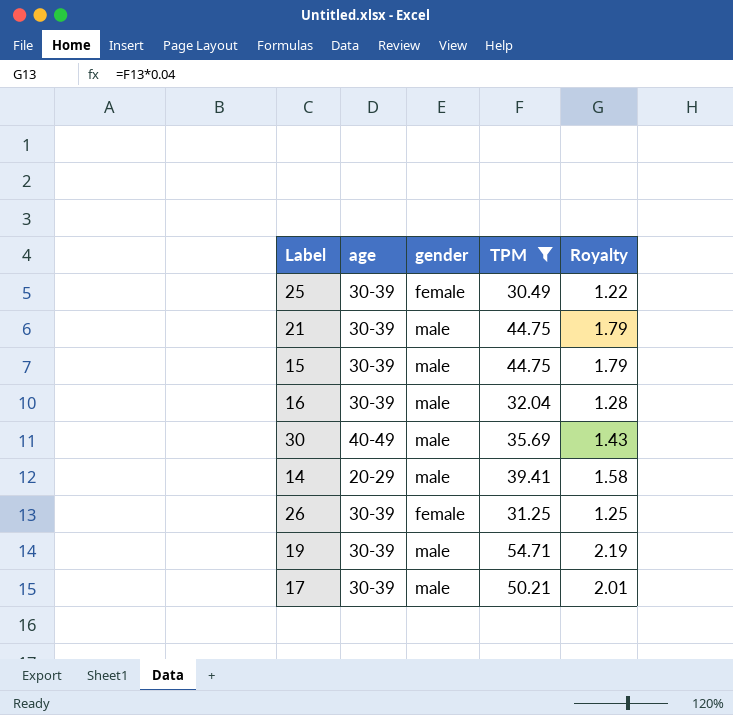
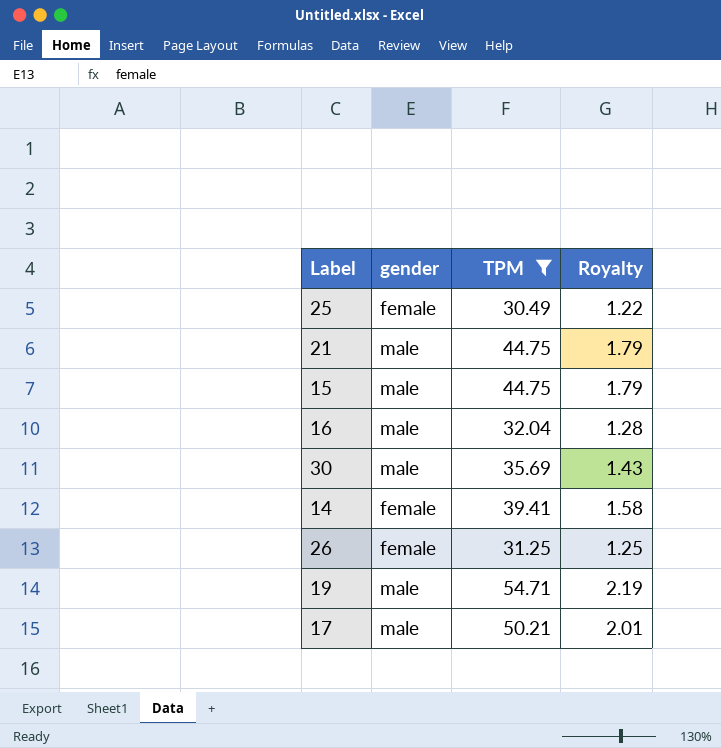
column age | position: 2 -> none
14 | gender: male -> female

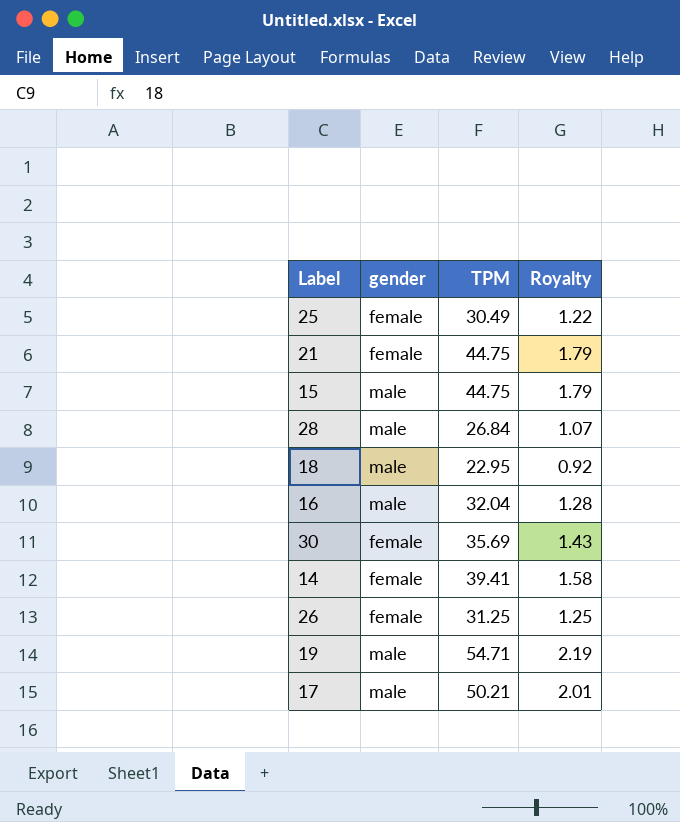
filter: TPM >= 30.49 -> none
21 | gender: male -> female
30 | gender: male -> female

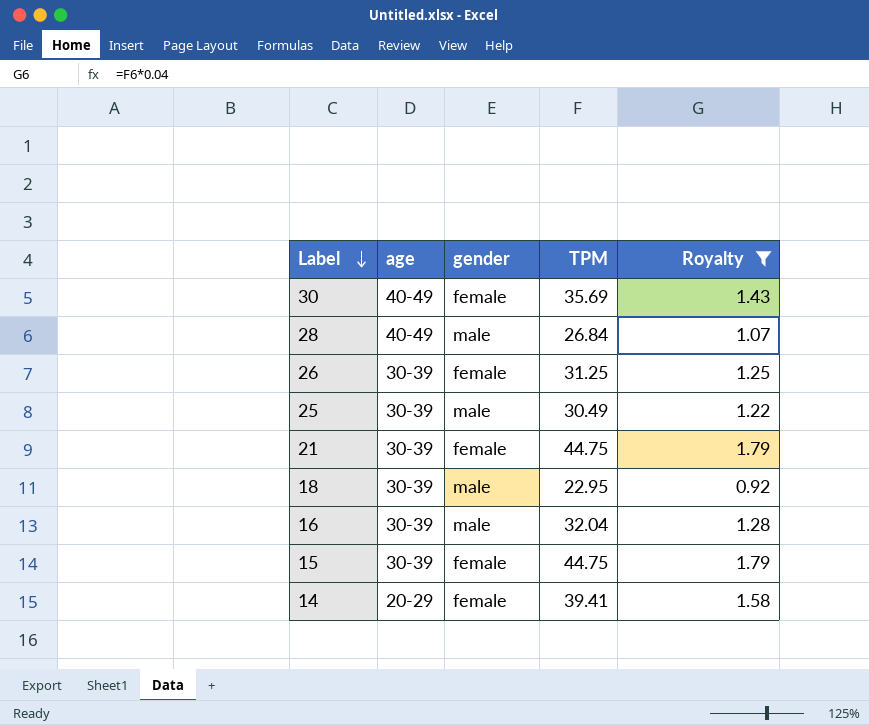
filter: none -> Royalty <= 1.79
row order: none -> Label descending
column age | position: none -> 2
25 | gender: female -> male
15 | gender: male -> female

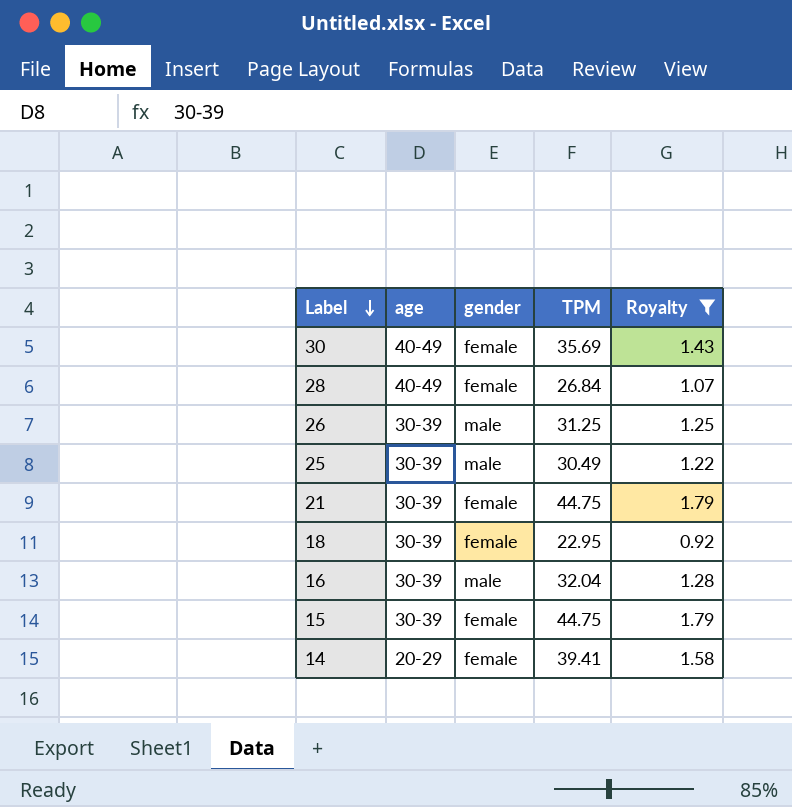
28 | gender: male -> female
26 | gender: female -> male
18 | gender: male -> female

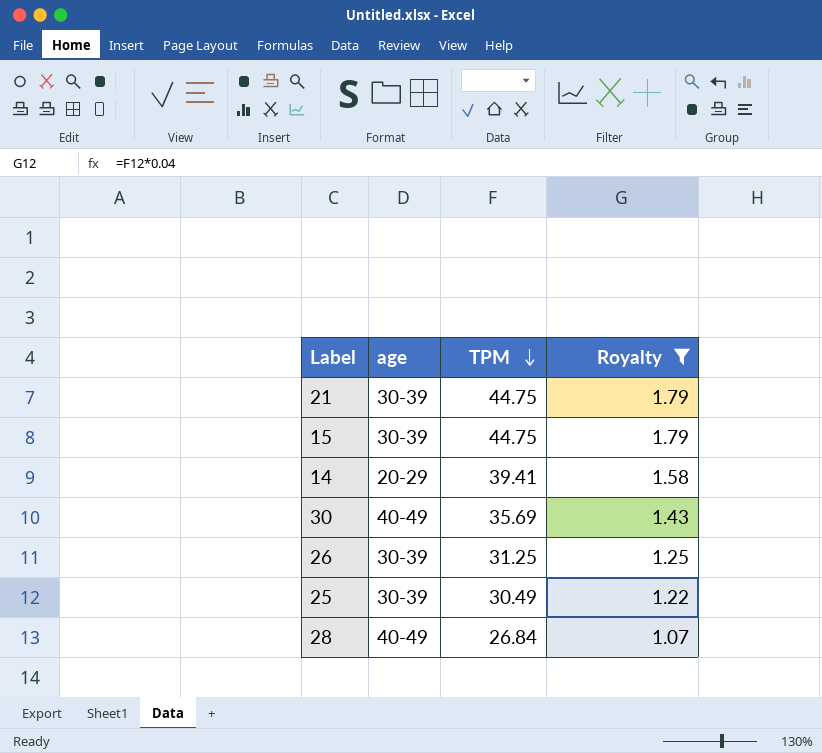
row order: Label descending -> TPM descending
column gender | position: 3 -> none
row 18: 30-39 | female | 22.95 | 0.92 -> none
row 16: 30-39 | male | 32.04 | 1.28 -> none

